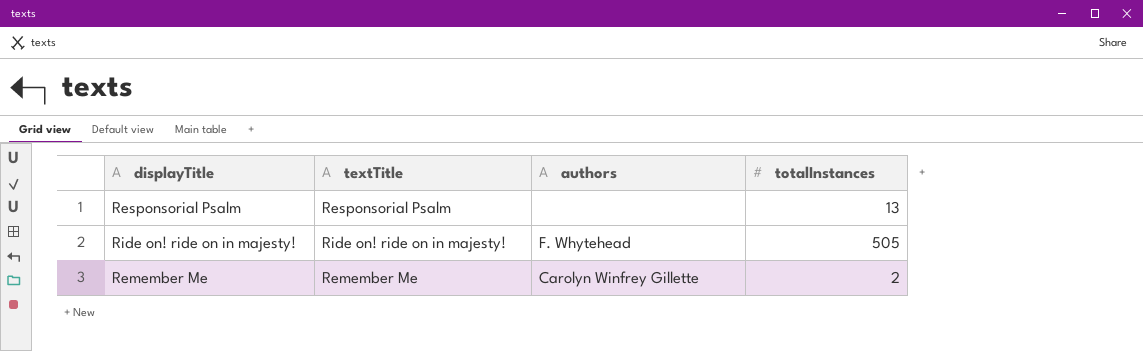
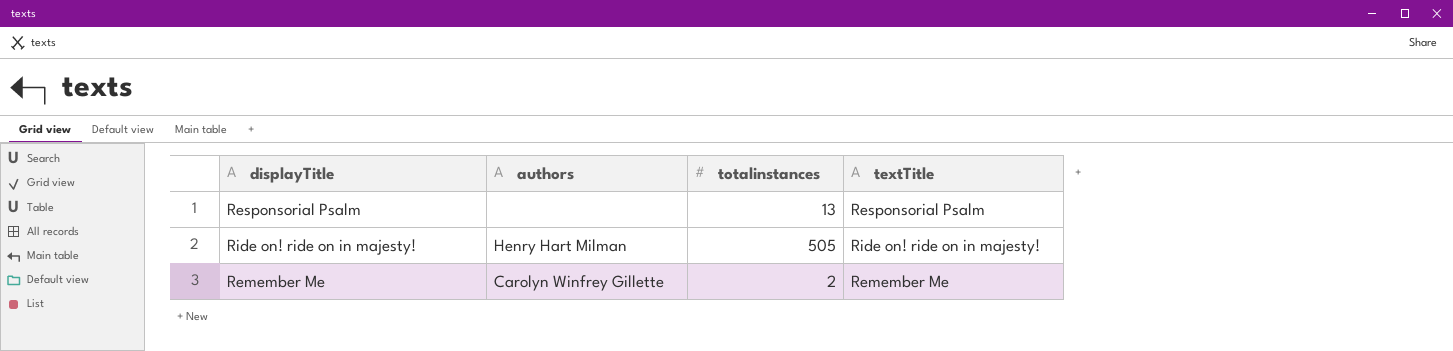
column name: totalInstances -> totalinstances
column textTitle | position: 2 -> 4
Ride on! ride on in majesty! | authors: F. Whytehead -> Henry Hart Milman

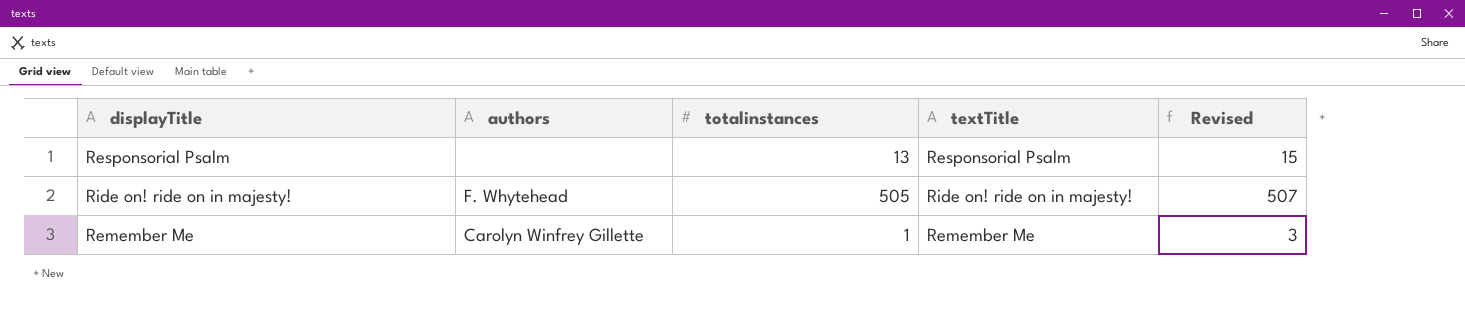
column Revised | formula: none -> [totalinstances] + 2
Ride on! ride on in majesty! | authors: Henry Hart Milman -> F. Whytehead
Remember Me | totalinstances: 2 -> 1

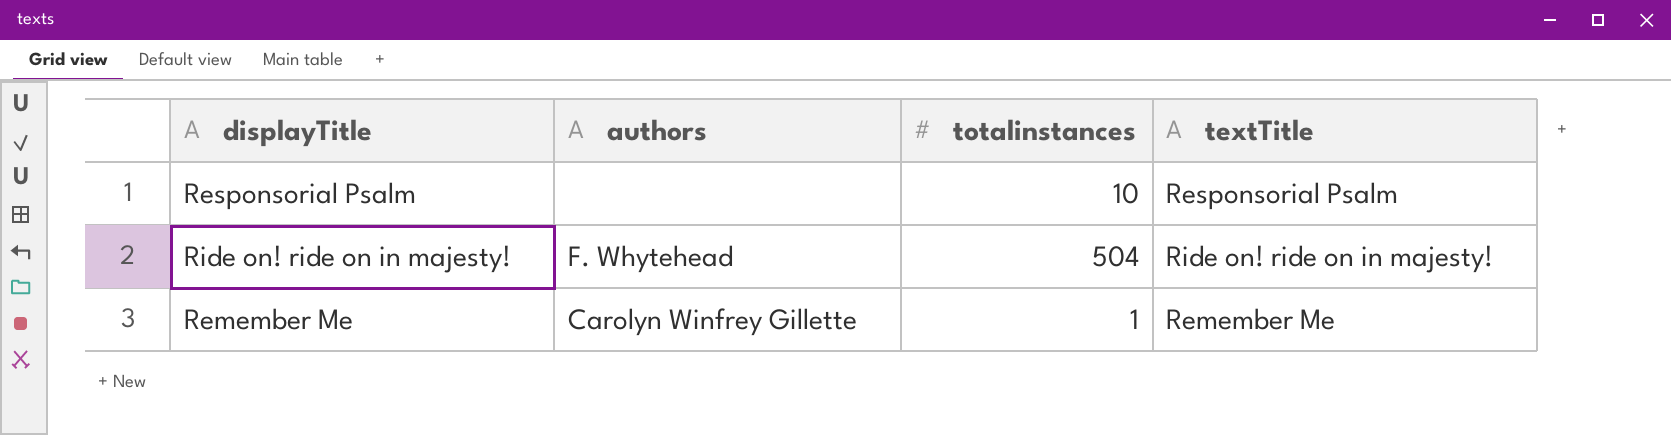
column Revised | formula: [totalinstances] + 2 -> none
Responsorial Psalm | totalinstances: 13 -> 10
Ride on! ride on in majesty! | totalinstances: 505 -> 504

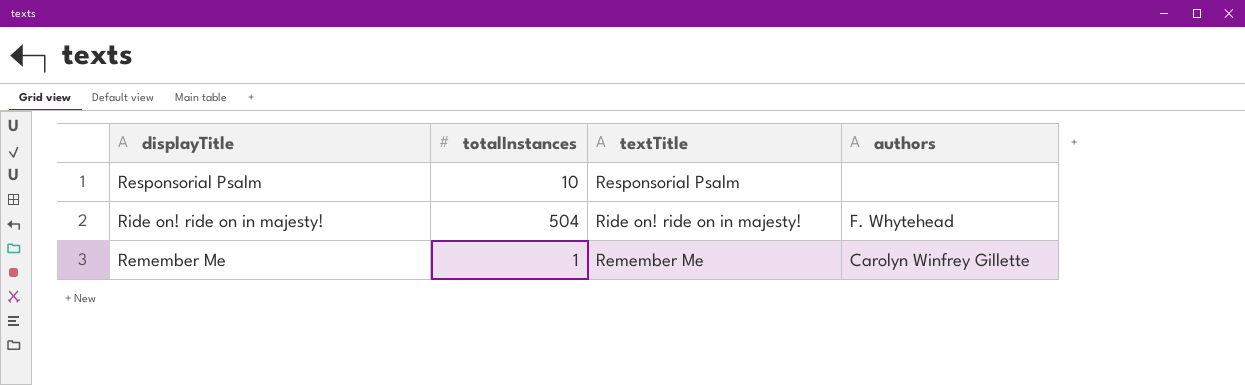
column name: totalinstances -> totalInstances
column authors | position: 2 -> 4

